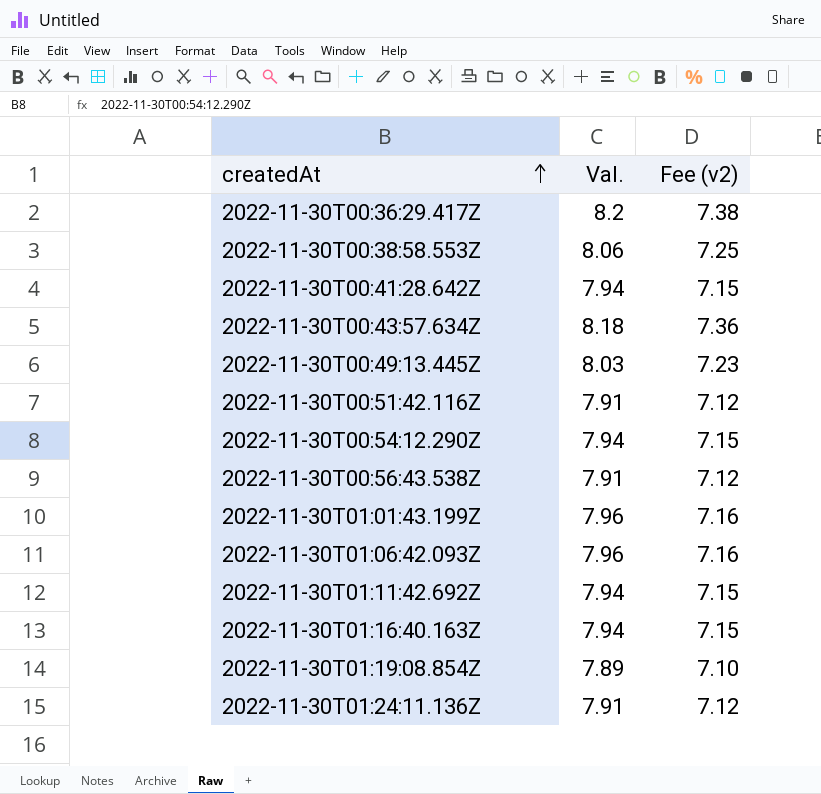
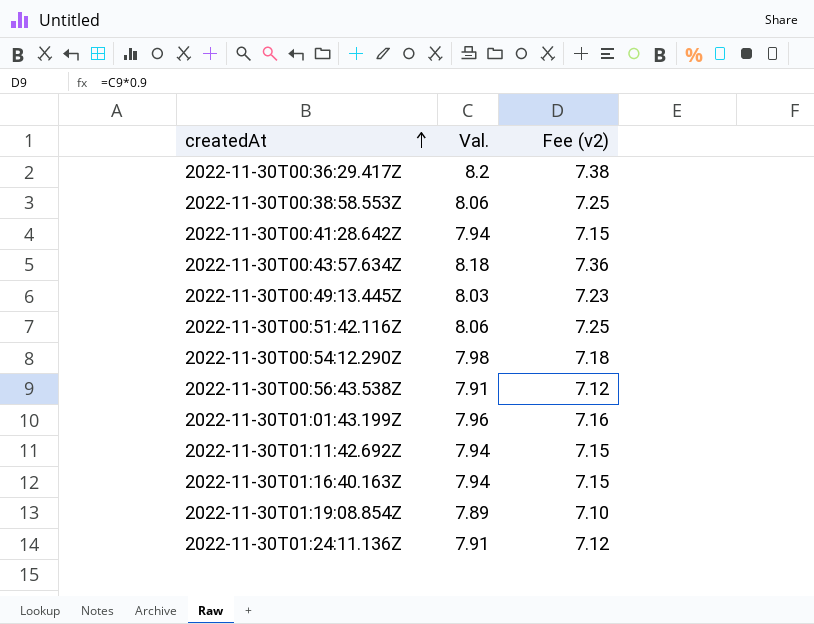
row 2022-11-30T01:06:42.093Z: 7.96 | 7.16 -> none
2022-11-30T00:51:42.116Z | Val.: 7.91 -> 8.06
2022-11-30T00:51:42.116Z | Fee (v2): 7.12 -> 7.25
2022-11-30T00:54:12.290Z | Val.: 7.94 -> 7.98
2022-11-30T00:54:12.290Z | Fee (v2): 7.15 -> 7.18

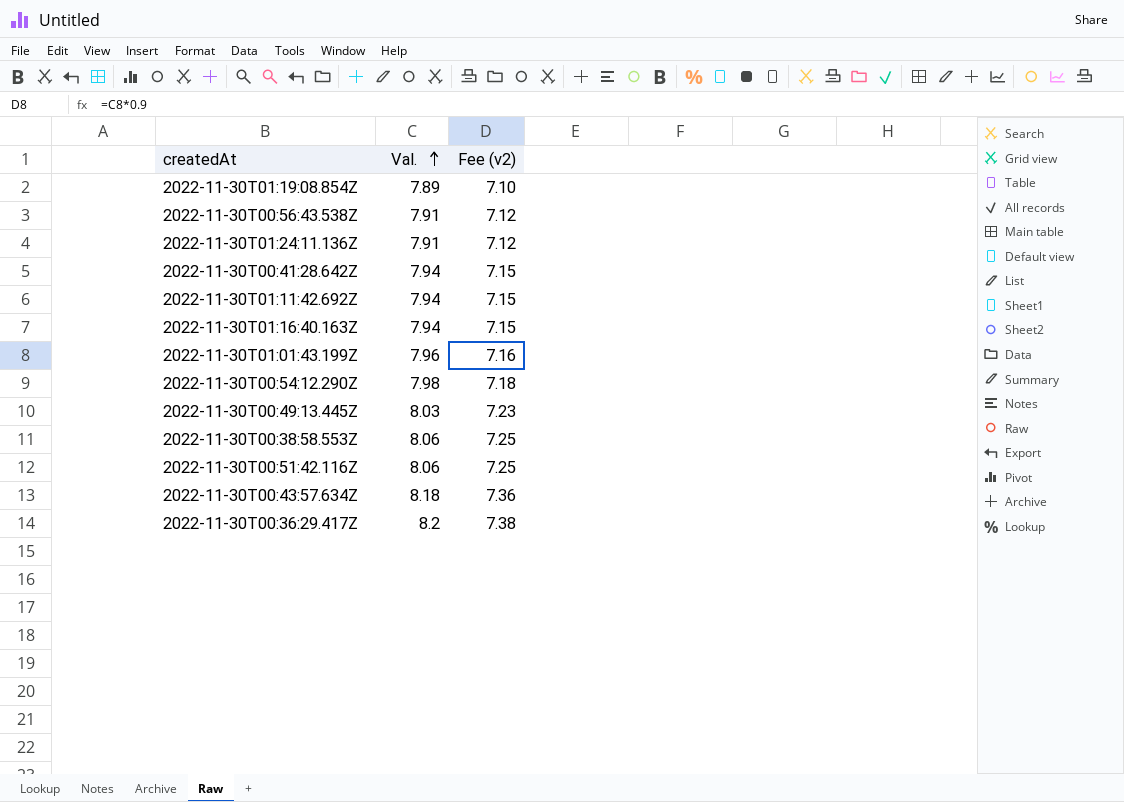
row order: createdAt ascending -> Val. ascending

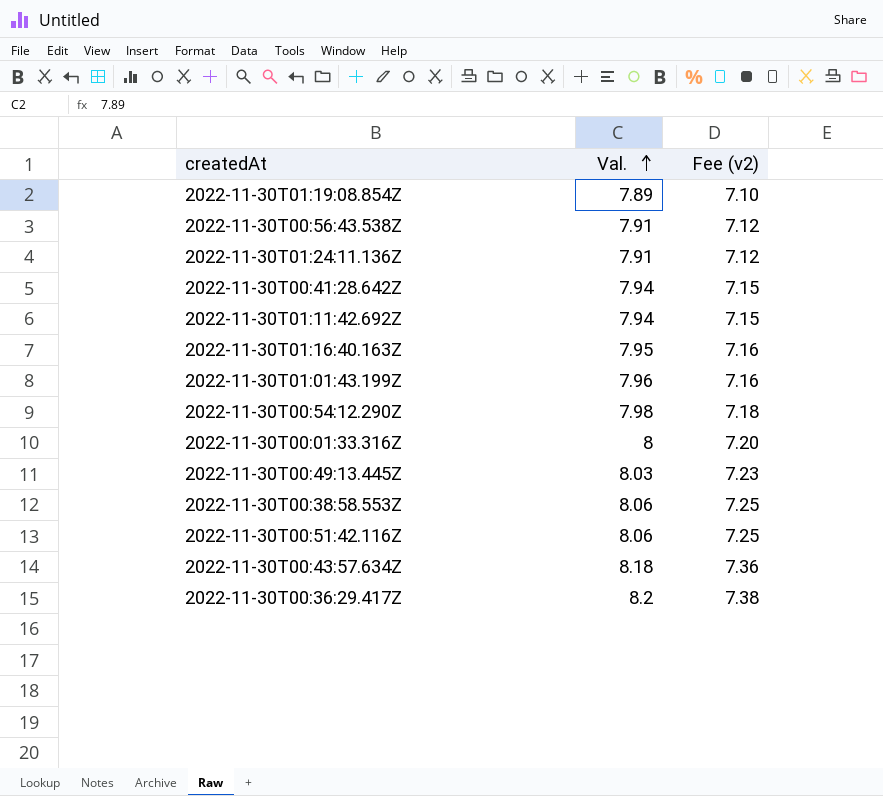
2022-11-30T01:16:40.163Z | Val.: 7.94 -> 7.95
2022-11-30T01:16:40.163Z | Fee (v2): 7.15 -> 7.16
row 2022-11-30T00:01:33.316Z: none -> 8 | 7.20

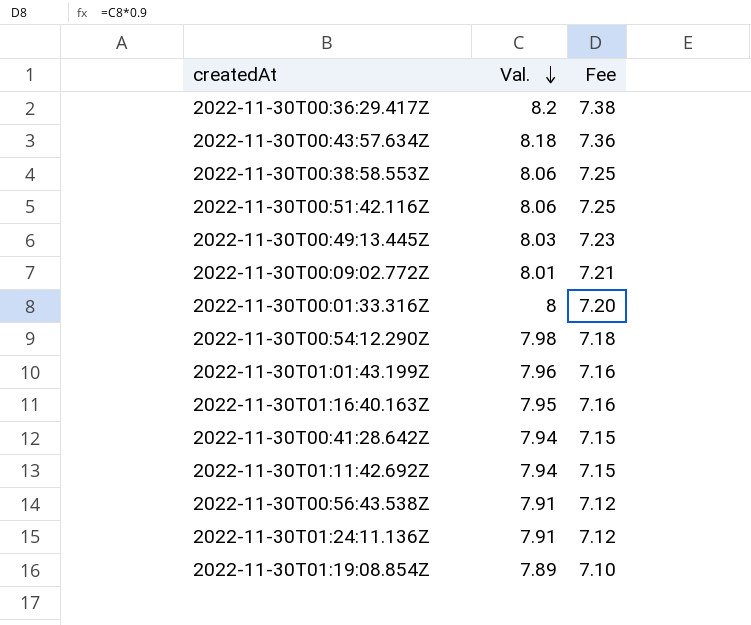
row order: Val. ascending -> Val. descending
column name: Fee (v2) -> Fee
row 2022-11-30T00:09:02.772Z: none -> 8.01 | 7.21

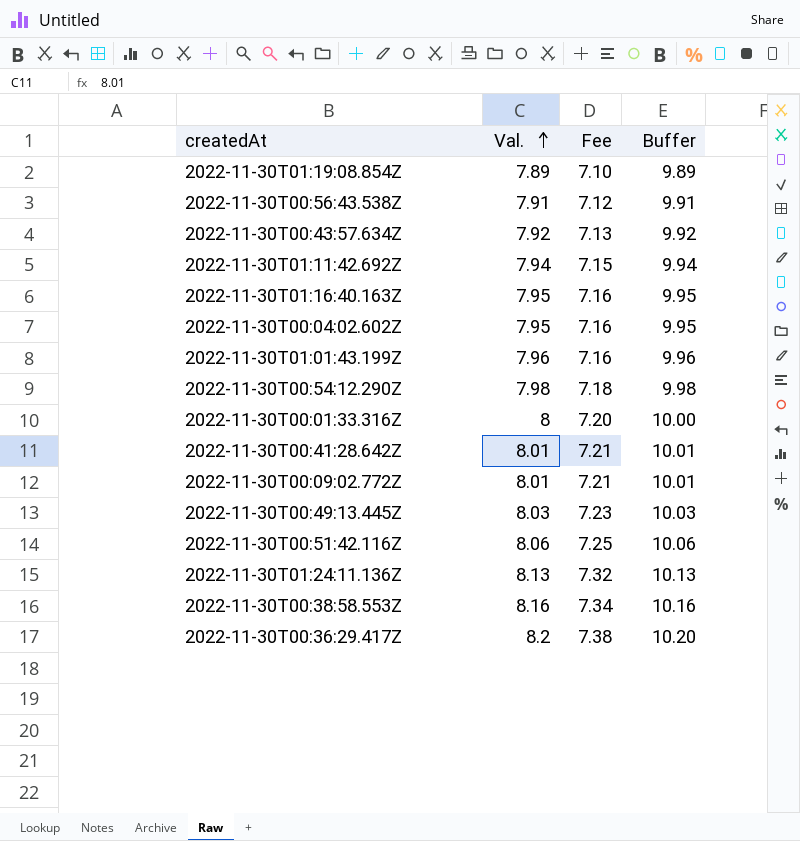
row order: Val. descending -> Val. ascending
column Buffer | formula: none -> [Val.] + 2
2022-11-30T00:43:57.634Z | Val.: 8.18 -> 7.92
2022-11-30T00:43:57.634Z | Fee: 7.36 -> 7.13
row 2022-11-30T00:04:02.602Z: none -> 7.95 | 7.16 | 9.95
2022-11-30T00:41:28.642Z | Val.: 7.94 -> 8.01
2022-11-30T00:41:28.642Z | Fee: 7.15 -> 7.21
2022-11-30T01:24:11.136Z | Val.: 7.91 -> 8.13
2022-11-30T01:24:11.136Z | Fee: 7.12 -> 7.32
2022-11-30T00:38:58.553Z | Val.: 8.06 -> 8.16
2022-11-30T00:38:58.553Z | Fee: 7.25 -> 7.34

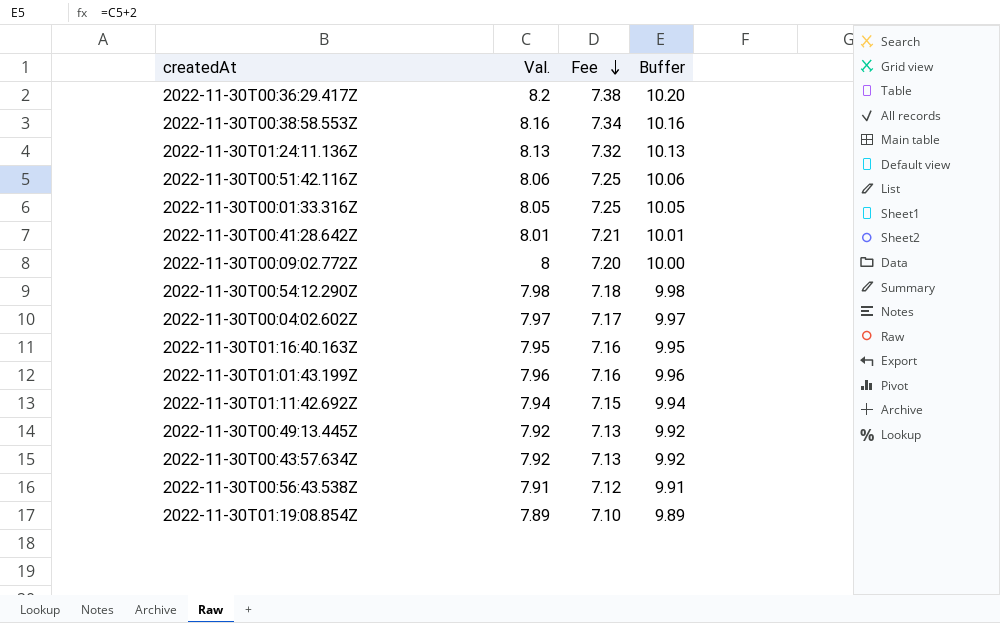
row order: Val. ascending -> Fee descending
2022-11-30T00:01:33.316Z | Val.: 8 -> 8.05
2022-11-30T00:01:33.316Z | Fee: 7.20 -> 7.25
2022-11-30T00:01:33.316Z | Buffer: 10.00 -> 10.05
2022-11-30T00:09:02.772Z | Val.: 8.01 -> 8
2022-11-30T00:09:02.772Z | Fee: 7.21 -> 7.20
2022-11-30T00:09:02.772Z | Buffer: 10.01 -> 10.00
2022-11-30T00:04:02.602Z | Val.: 7.95 -> 7.97
2022-11-30T00:04:02.602Z | Fee: 7.16 -> 7.17
2022-11-30T00:04:02.602Z | Buffer: 9.95 -> 9.97
2022-11-30T00:49:13.445Z | Val.: 8.03 -> 7.92
2022-11-30T00:49:13.445Z | Fee: 7.23 -> 7.13
2022-11-30T00:49:13.445Z | Buffer: 10.03 -> 9.92

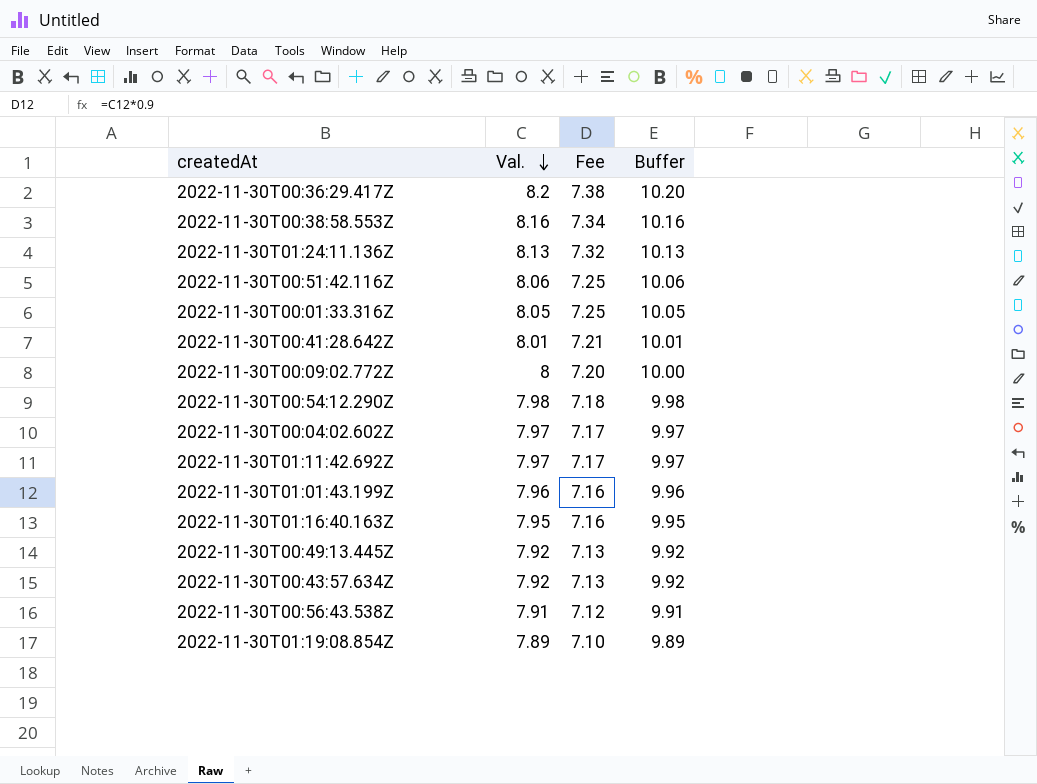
row order: Fee descending -> Val. descending
2022-11-30T01:11:42.692Z | Val.: 7.94 -> 7.97
2022-11-30T01:11:42.692Z | Fee: 7.15 -> 7.17
2022-11-30T01:11:42.692Z | Buffer: 9.94 -> 9.97

